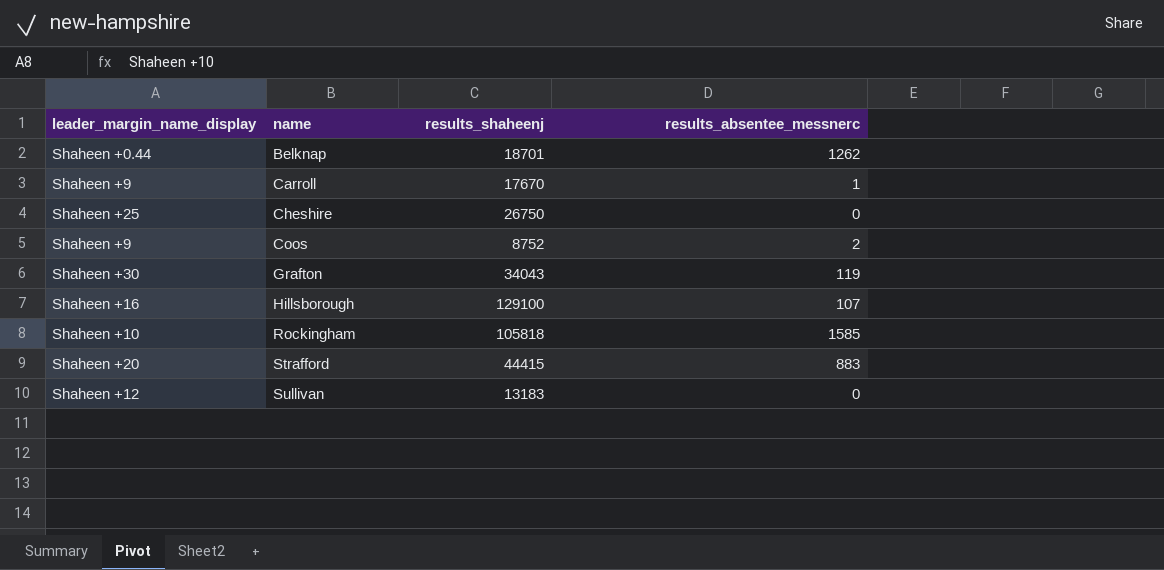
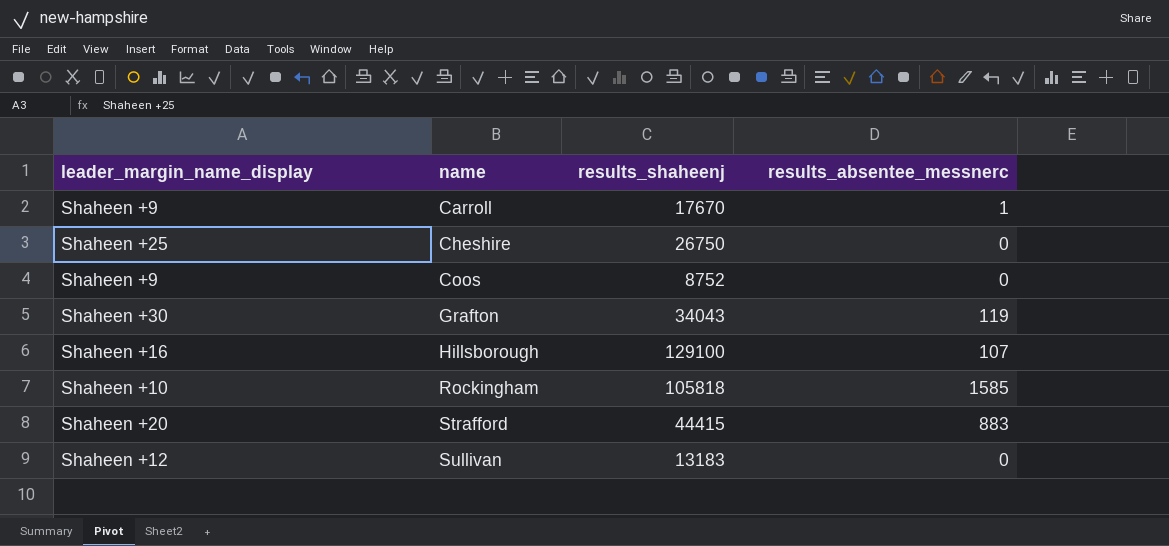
row Belknap: Shaheen +0.44 | 18701 | 1262 -> none
Coos | results_absentee_messnerc: 2 -> 0

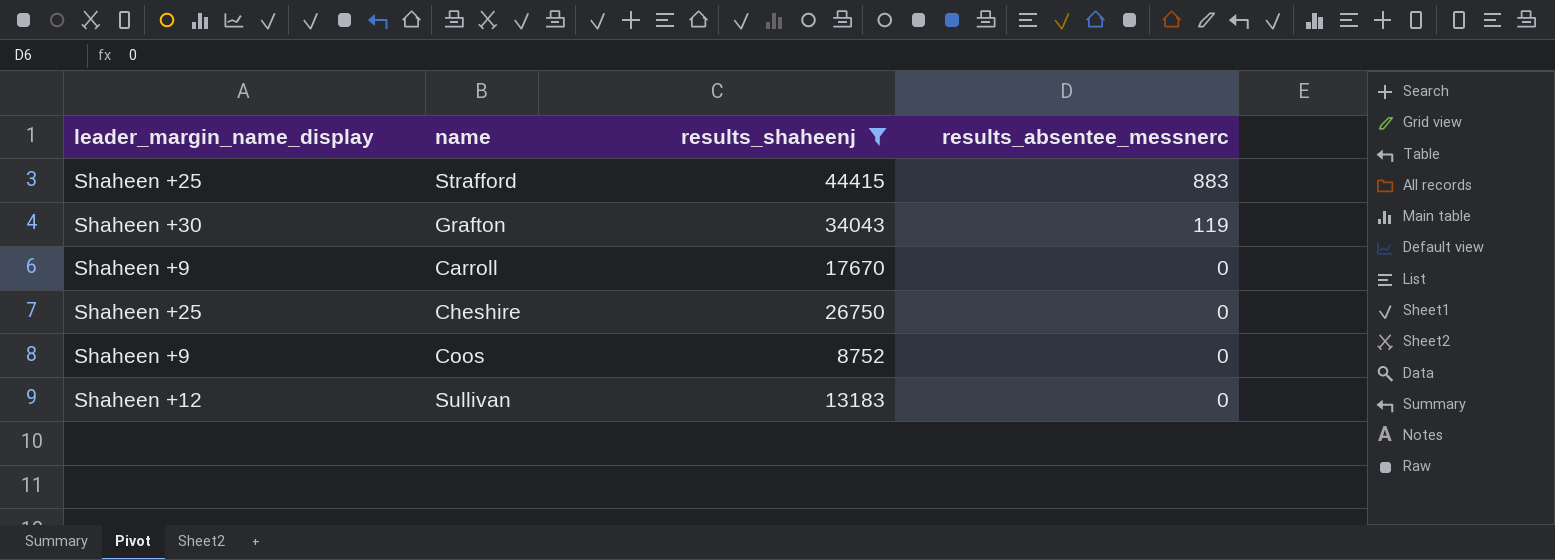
filter: none -> results_shaheenj <= 44415
row order: name ascending -> results_absentee_messnerc descending
Strafford | leader_margin_name_display: Shaheen +20 -> Shaheen +25
Carroll | results_absentee_messnerc: 1 -> 0

